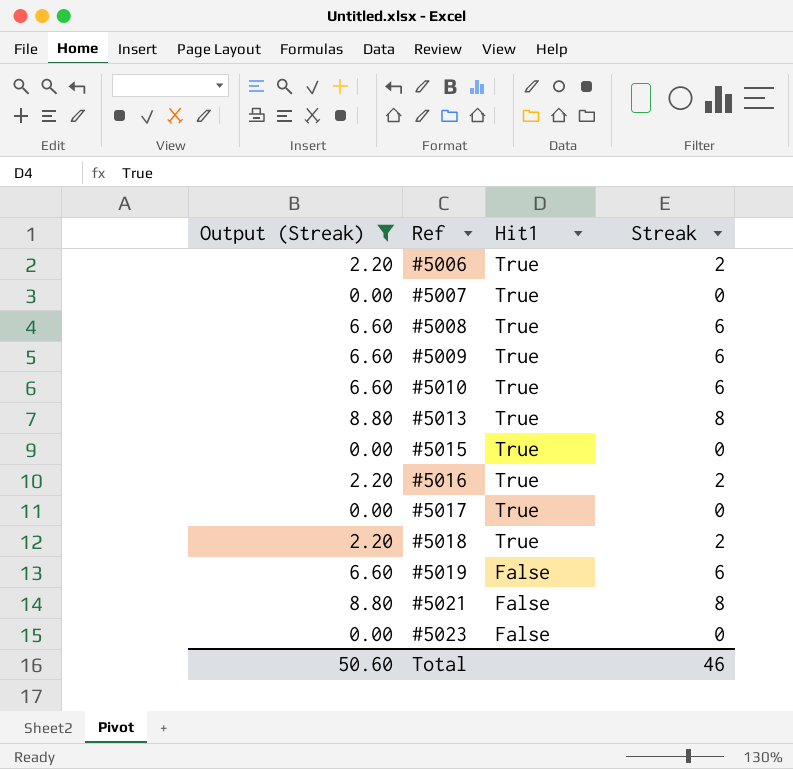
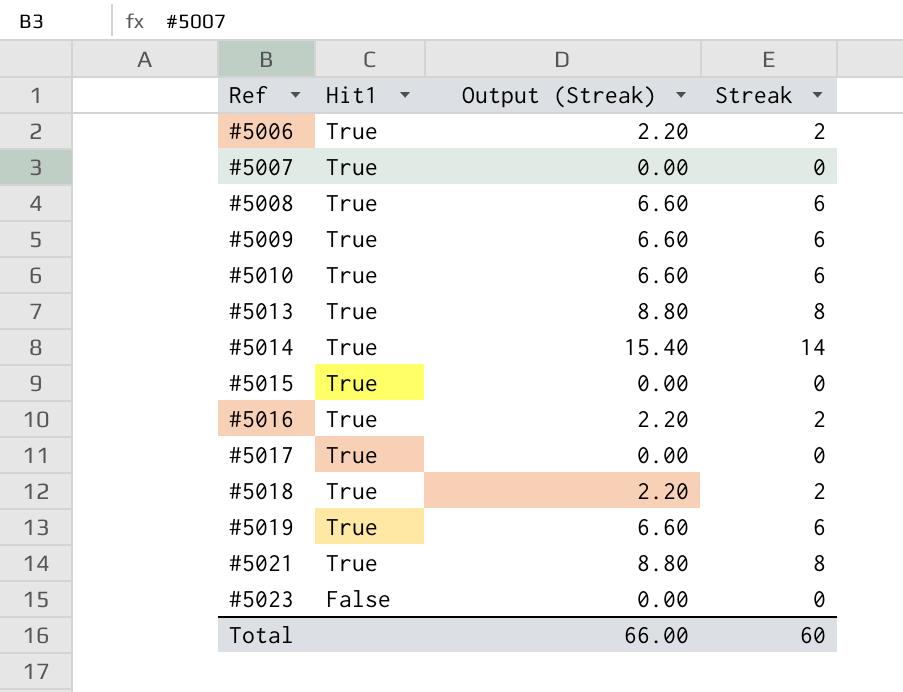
filter: Output (Streak) != 15.40 -> none
column Output (Streak) | position: 1 -> 3
#5019 | Hit1: False -> True
#5021 | Hit1: False -> True
Total | Output (Streak): 50.60 -> 66.00
Total | Streak: 46 -> 60

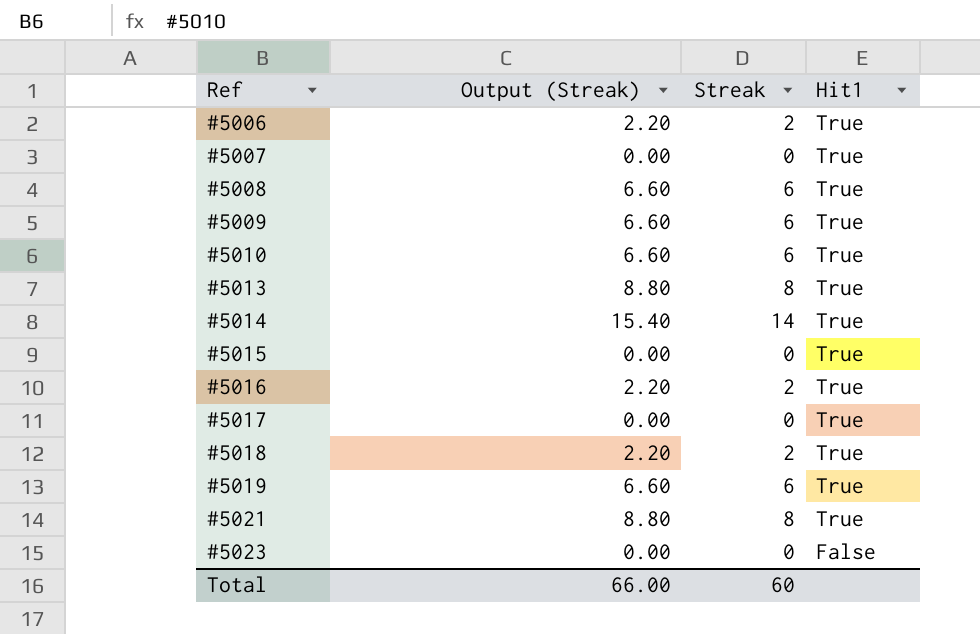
column Hit1 | position: 2 -> 4

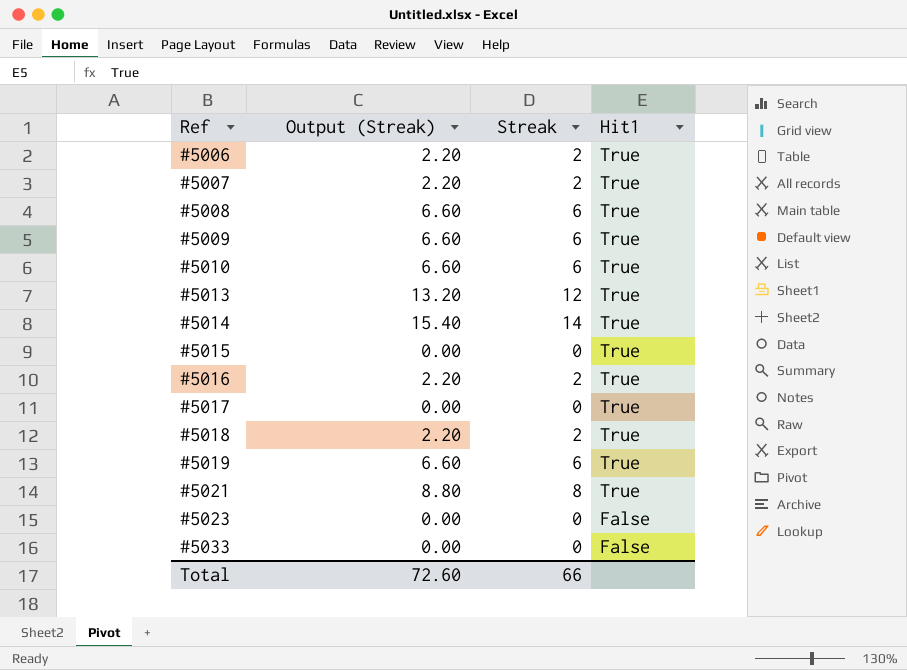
#5007 | Output (Streak): 0.00 -> 2.20
#5007 | Streak: 0 -> 2
#5013 | Output (Streak): 8.80 -> 13.20
#5013 | Streak: 8 -> 12
row #5033: none -> 0.00 | 0 | False
Total | Output (Streak): 66.00 -> 72.60
Total | Streak: 60 -> 66

